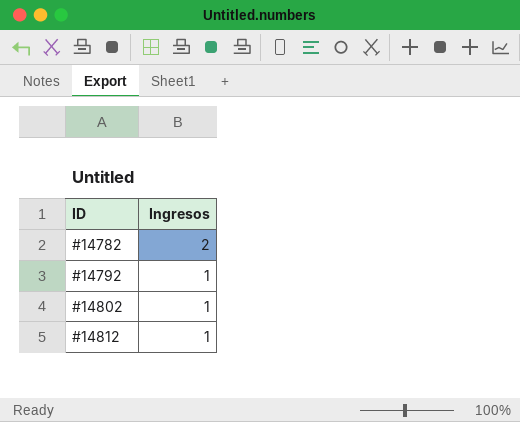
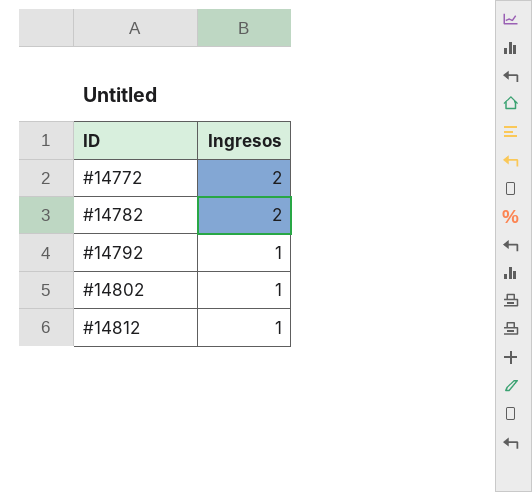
row #14772: none -> 2

